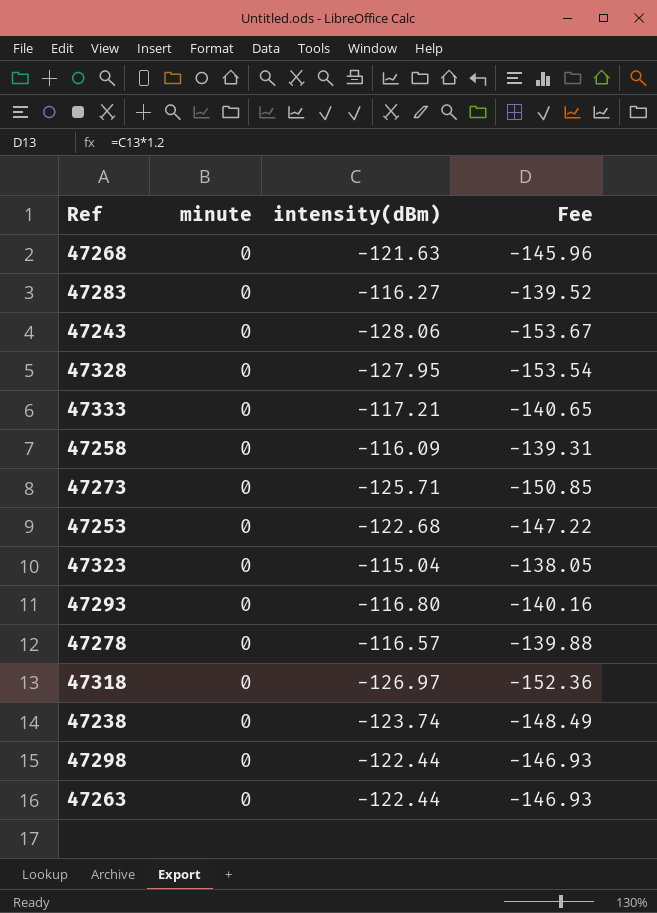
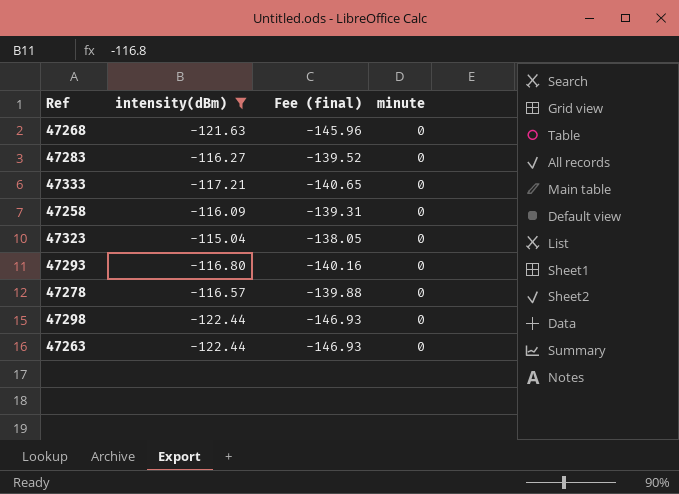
filter: none -> intensity(dBm) >= -122.44
column name: Fee -> Fee (final)
column minute | position: 2 -> 4

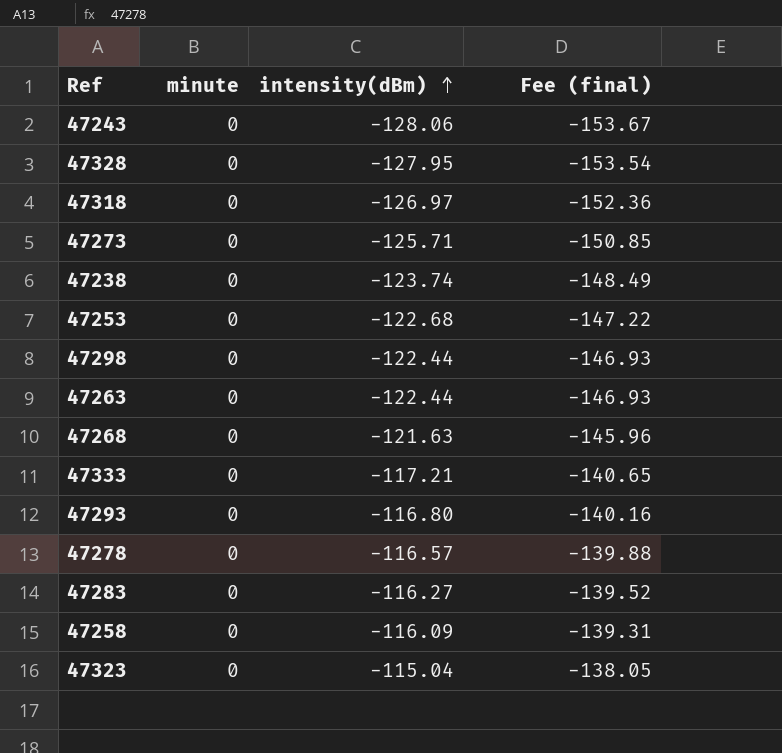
filter: intensity(dBm) >= -122.44 -> none
row order: none -> intensity(dBm) ascending
column minute | position: 4 -> 2

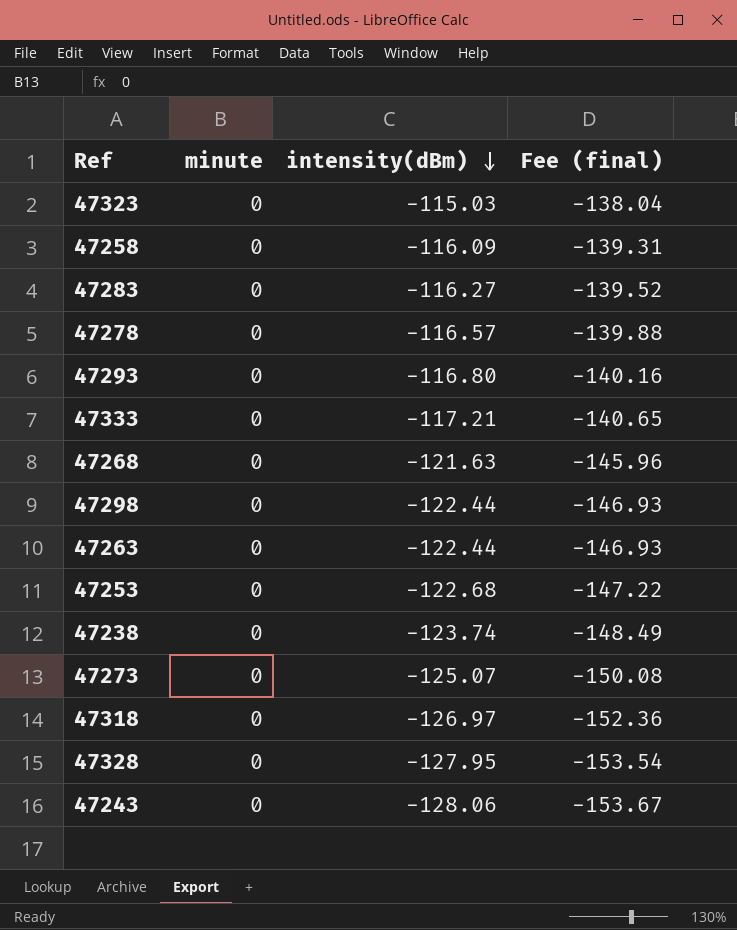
row order: intensity(dBm) ascending -> intensity(dBm) descending
47323 | intensity(dBm): -115.04 -> -115.03
47323 | Fee (final): -138.05 -> -138.04
47273 | intensity(dBm): -125.71 -> -125.07
47273 | Fee (final): -150.85 -> -150.08

